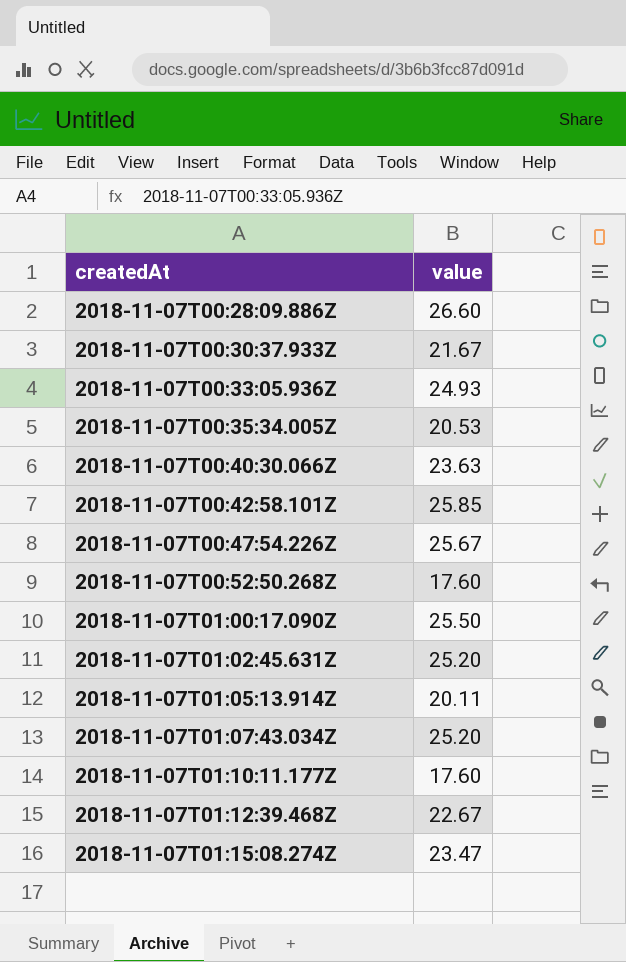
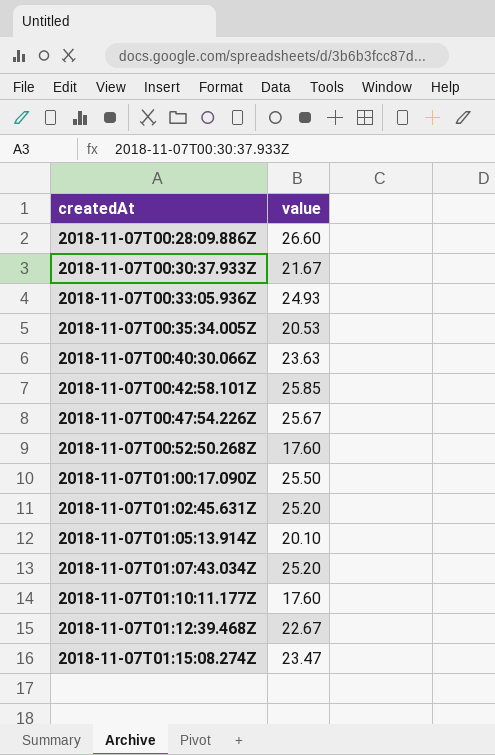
2018-11-07T01:05:13.914Z | value: 20.11 -> 20.10

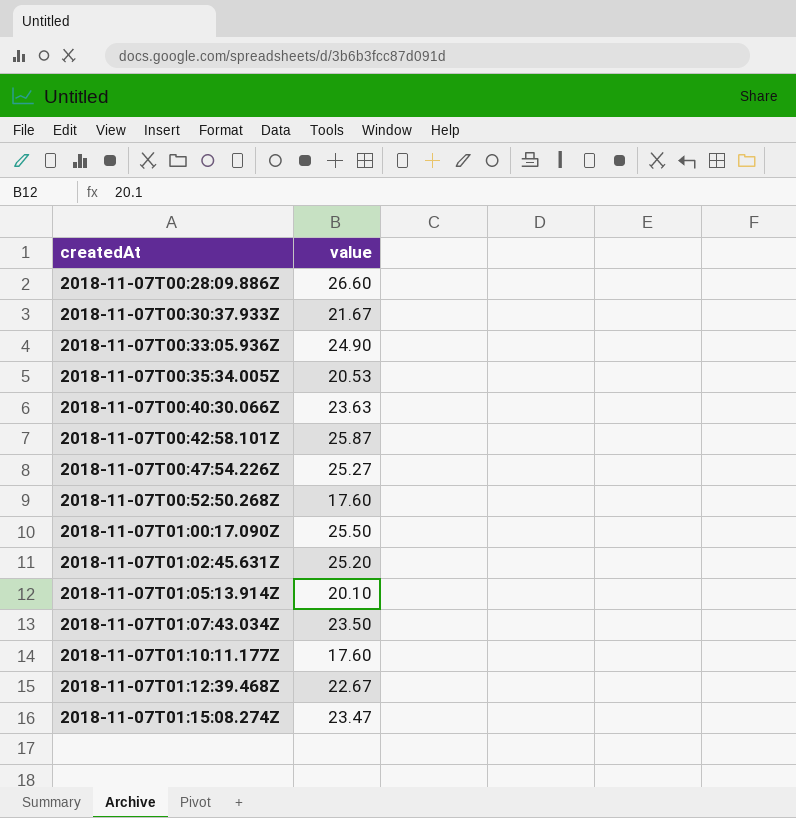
2018-11-07T00:33:05.936Z | value: 24.93 -> 24.90
2018-11-07T00:42:58.101Z | value: 25.85 -> 25.87
2018-11-07T00:47:54.226Z | value: 25.67 -> 25.27
2018-11-07T01:07:43.034Z | value: 25.20 -> 23.50

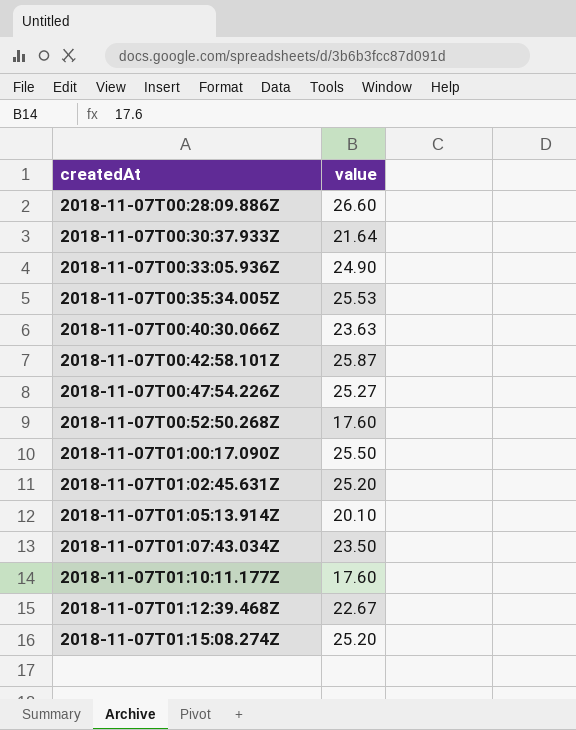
2018-11-07T00:30:37.933Z | value: 21.67 -> 21.64
2018-11-07T00:35:34.005Z | value: 20.53 -> 25.53
2018-11-07T01:15:08.274Z | value: 23.47 -> 25.20

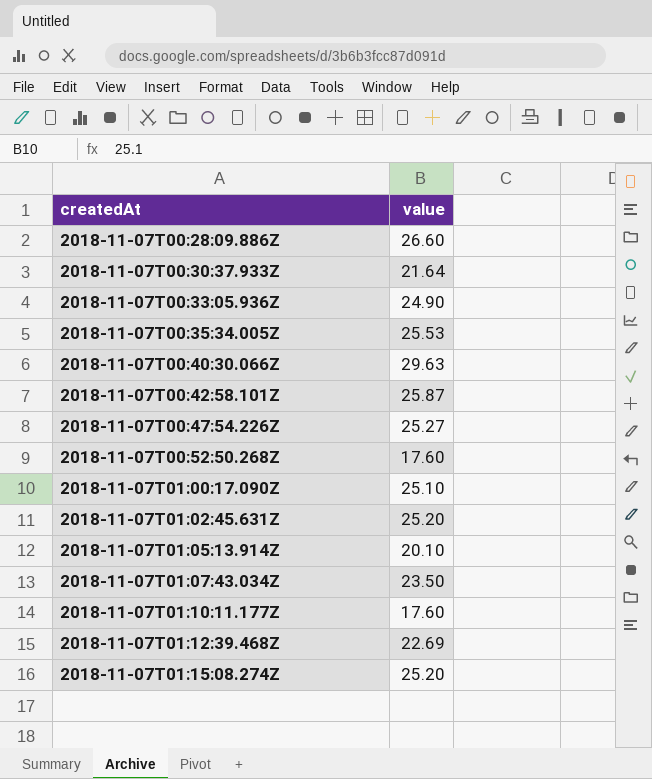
2018-11-07T00:40:30.066Z | value: 23.63 -> 29.63
2018-11-07T01:00:17.090Z | value: 25.50 -> 25.10
2018-11-07T01:12:39.468Z | value: 22.67 -> 22.69

